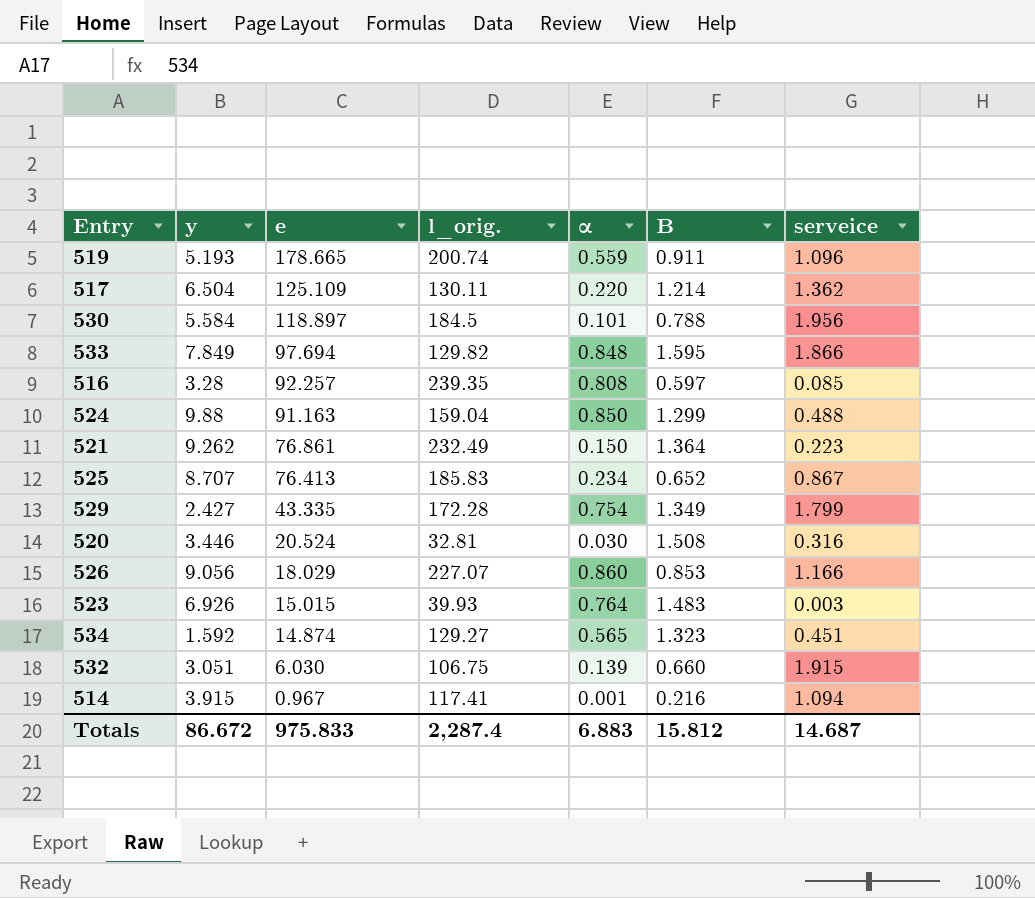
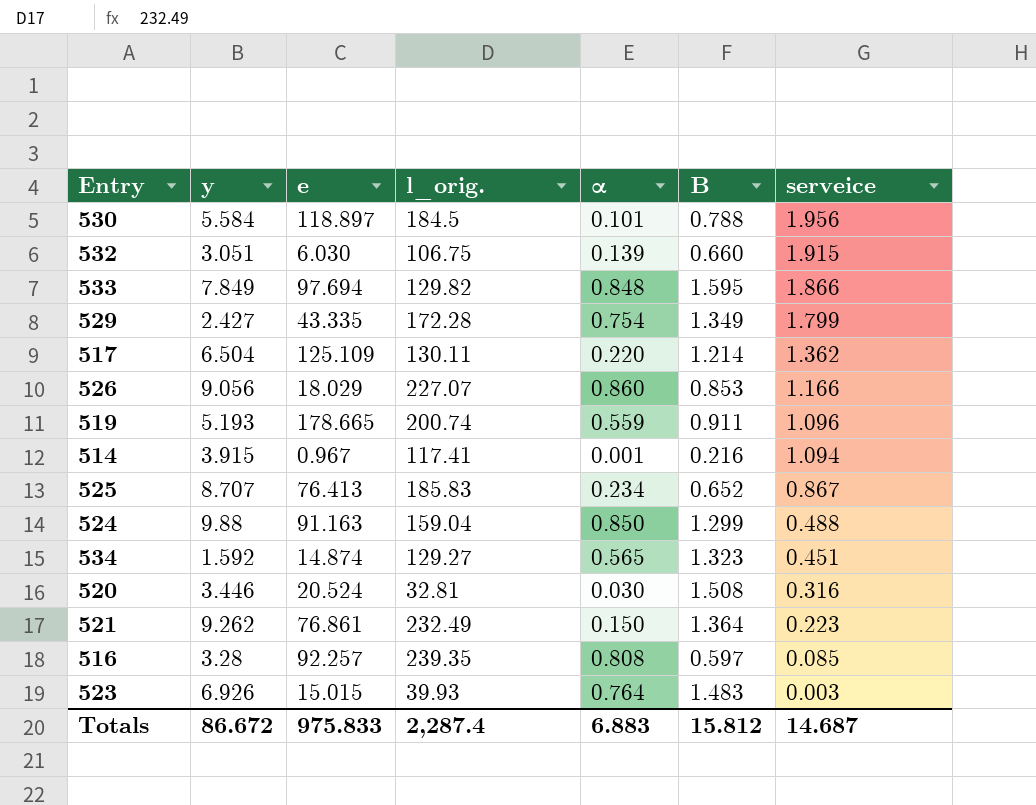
row order: e descending -> serveice descending

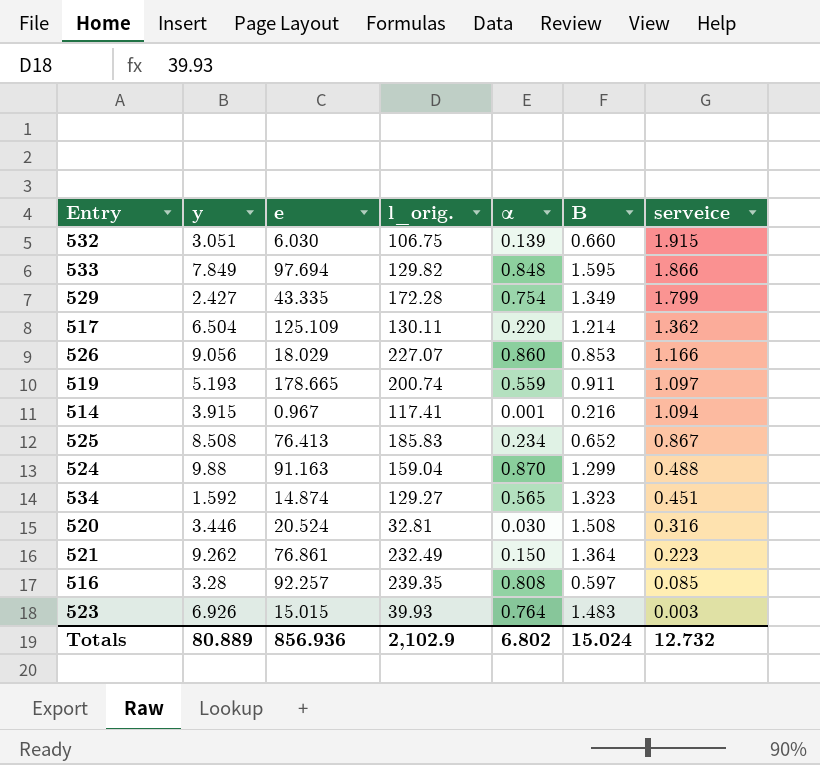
row 530: 5.584 | 118.897 | 184.5 | 0.101 | 0.788 | 1.956 -> none
519 | serveice: 1.096 -> 1.097
525 | y: 8.707 -> 8.508
524 | α: 0.850 -> 0.870
Totals | y: 86.672 -> 80.889
Totals | e: 975.833 -> 856.936
Totals | l_orig.: 2,287.4 -> 2,102.9
Totals | α: 6.883 -> 6.802
Totals | Β: 15.812 -> 15.024
Totals | serveice: 14.687 -> 12.732

